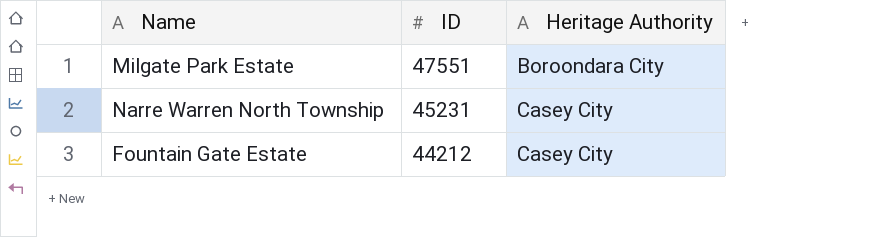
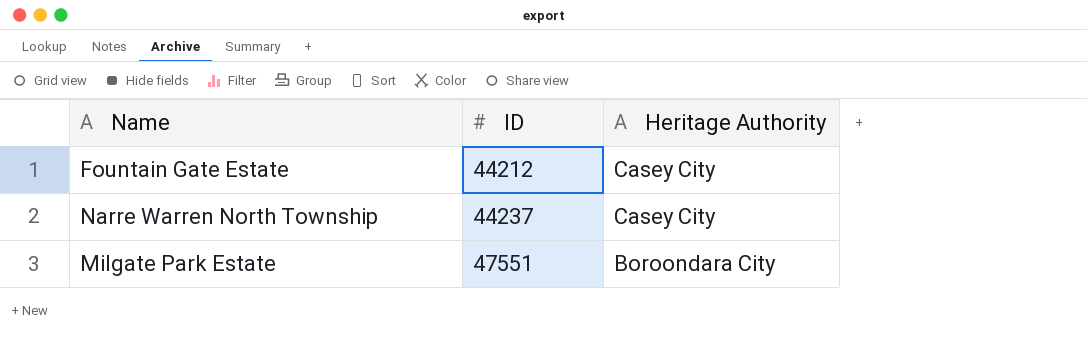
row order: ID descending -> ID ascending
Narre Warren North Township | ID: 45231 -> 44237

